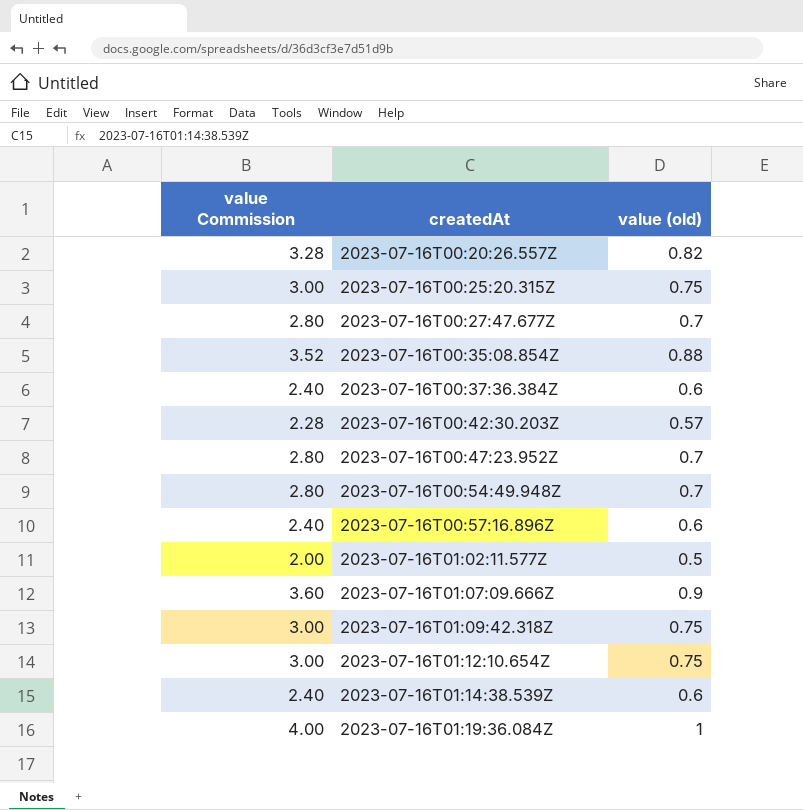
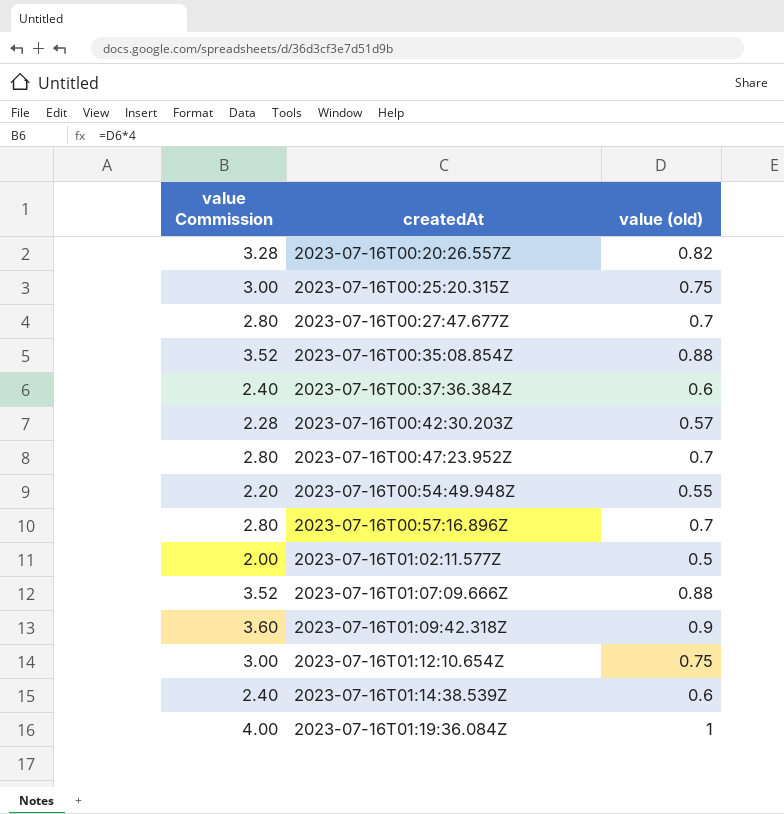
2023-07-16T00:54:49.948Z | value Commission: 2.80 -> 2.20
2023-07-16T00:54:49.948Z | value (old): 0.7 -> 0.55
2023-07-16T00:57:16.896Z | value Commission: 2.40 -> 2.80
2023-07-16T00:57:16.896Z | value (old): 0.6 -> 0.7
2023-07-16T01:07:09.666Z | value Commission: 3.60 -> 3.52
2023-07-16T01:07:09.666Z | value (old): 0.9 -> 0.88
2023-07-16T01:09:42.318Z | value Commission: 3.00 -> 3.60
2023-07-16T01:09:42.318Z | value (old): 0.75 -> 0.9

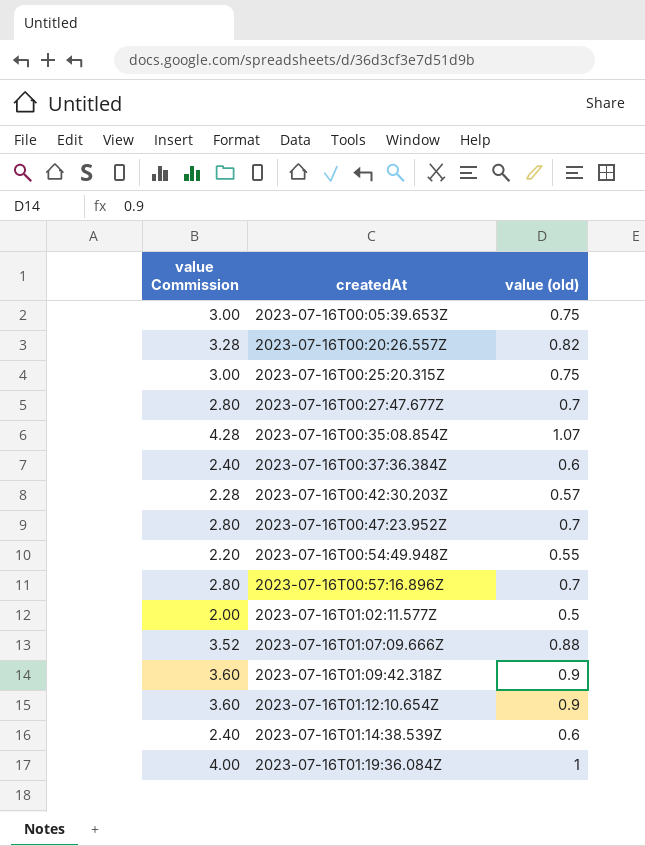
row 2023-07-16T00:05:39.653Z: none -> 3.00 | 0.75
2023-07-16T00:35:08.854Z | value Commission: 3.52 -> 4.28
2023-07-16T00:35:08.854Z | value (old): 0.88 -> 1.07
2023-07-16T01:12:10.654Z | value Commission: 3.00 -> 3.60
2023-07-16T01:12:10.654Z | value (old): 0.75 -> 0.9

